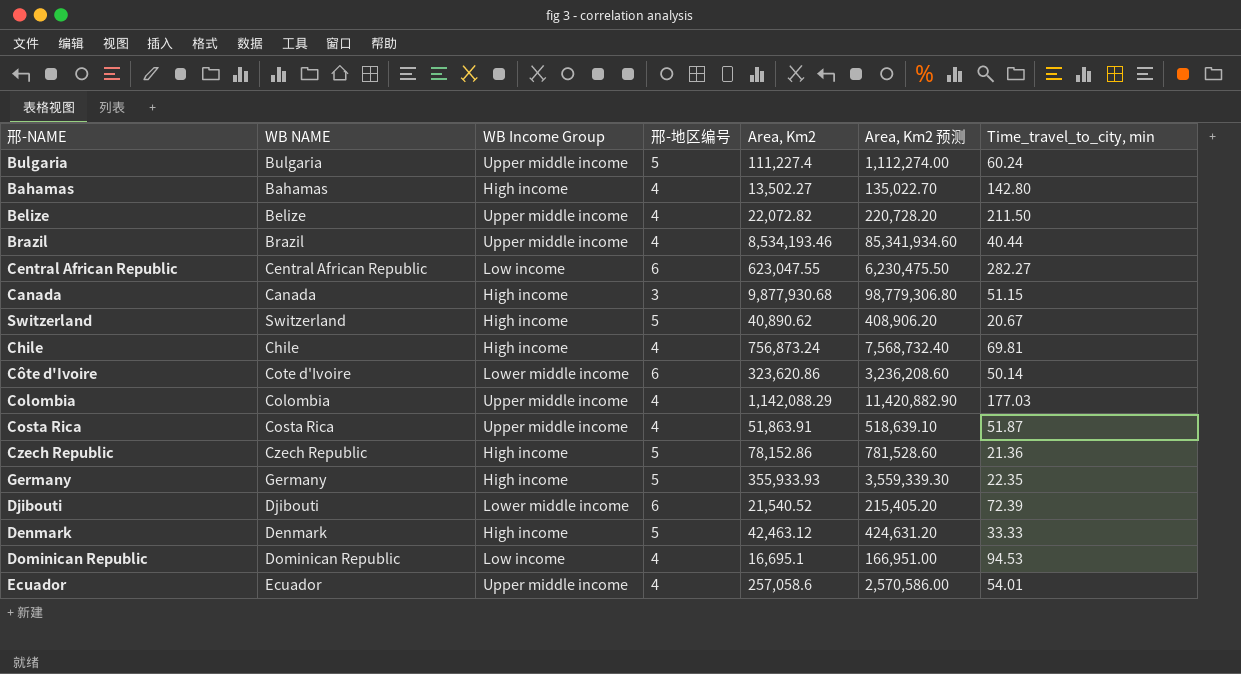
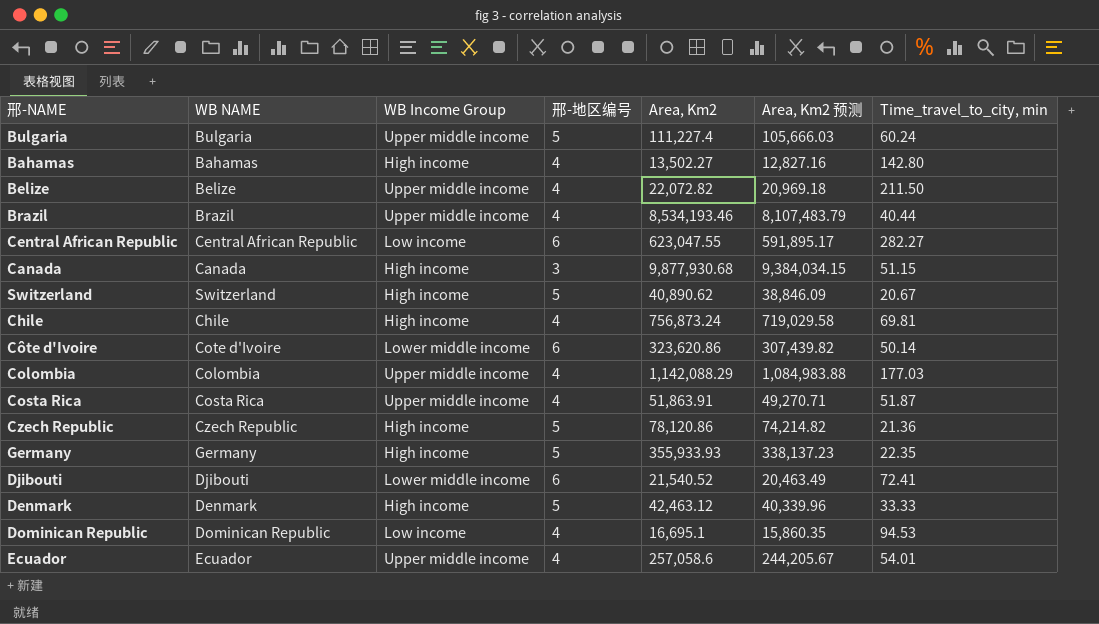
column Area, Km2 预测 | formula: [Area, Km2] * 10 -> [Area, Km2] * 0.95
Czech Republic | Area, Km2: 78,152.86 -> 78,120.86
Djibouti | Time_travel_to_city, min: 72.39 -> 72.41

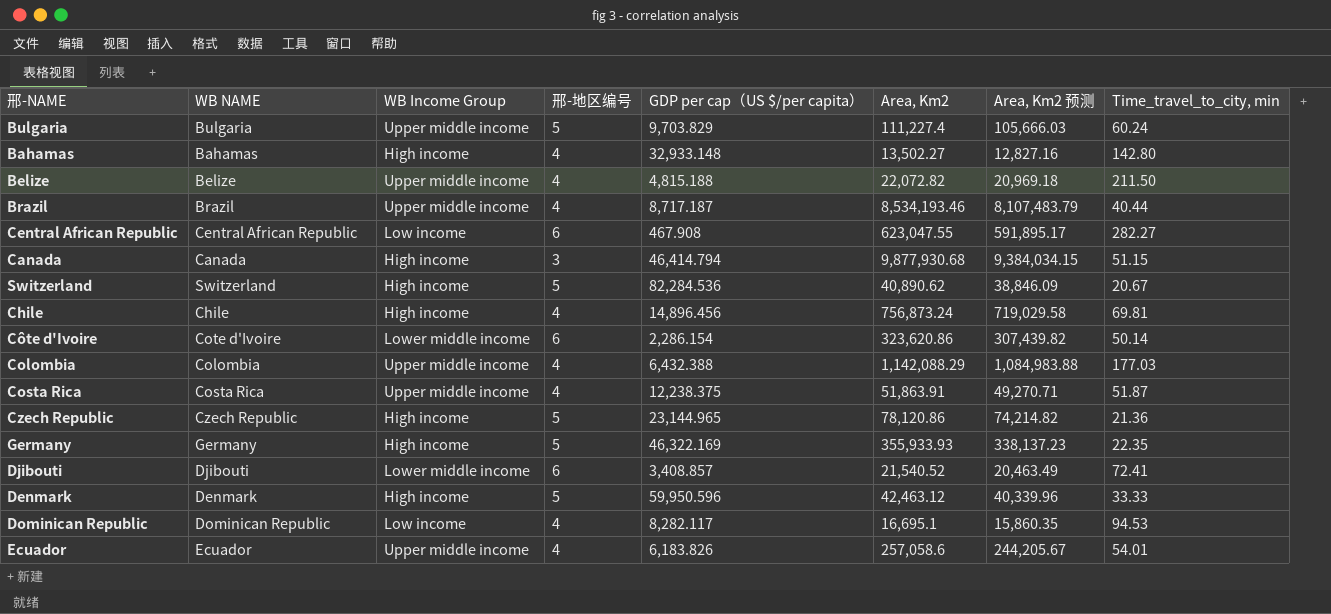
column GDP per cap（US $/per capita） | position: none -> 5

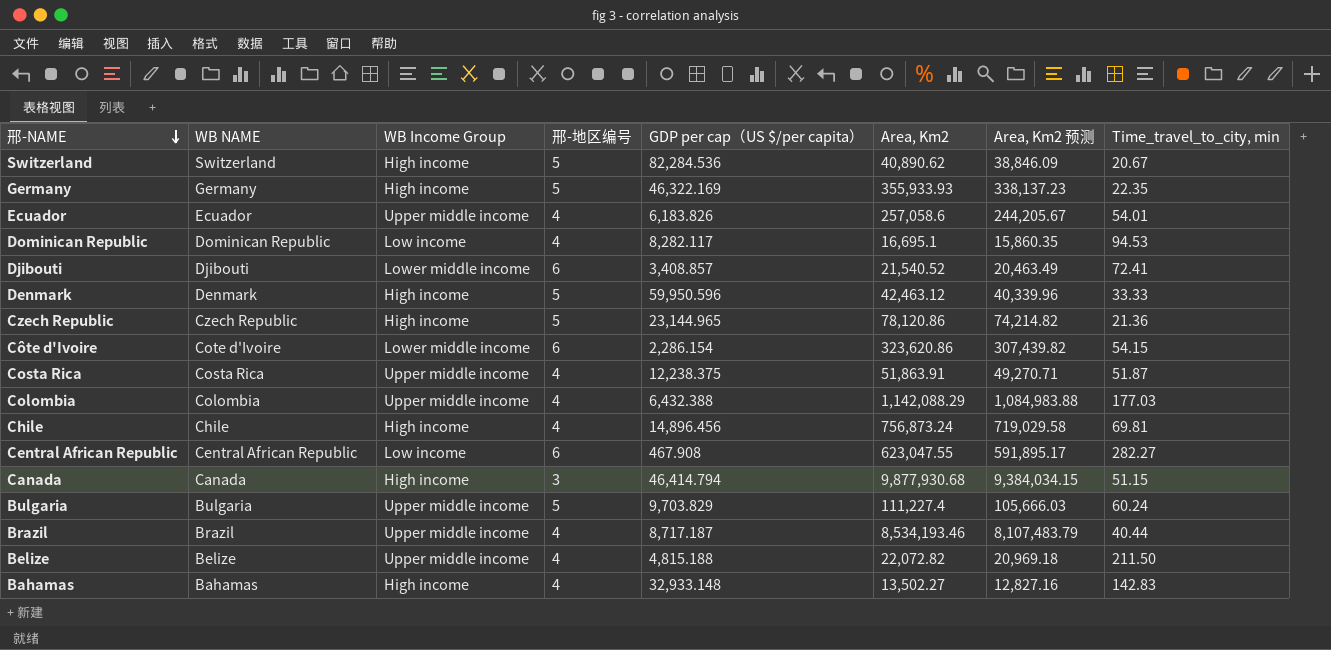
row order: none -> 邢-NAME descending
Côte d'Ivoire | Time_travel_to_city, min: 50.14 -> 54.15
Bahamas | Time_travel_to_city, min: 142.80 -> 142.83

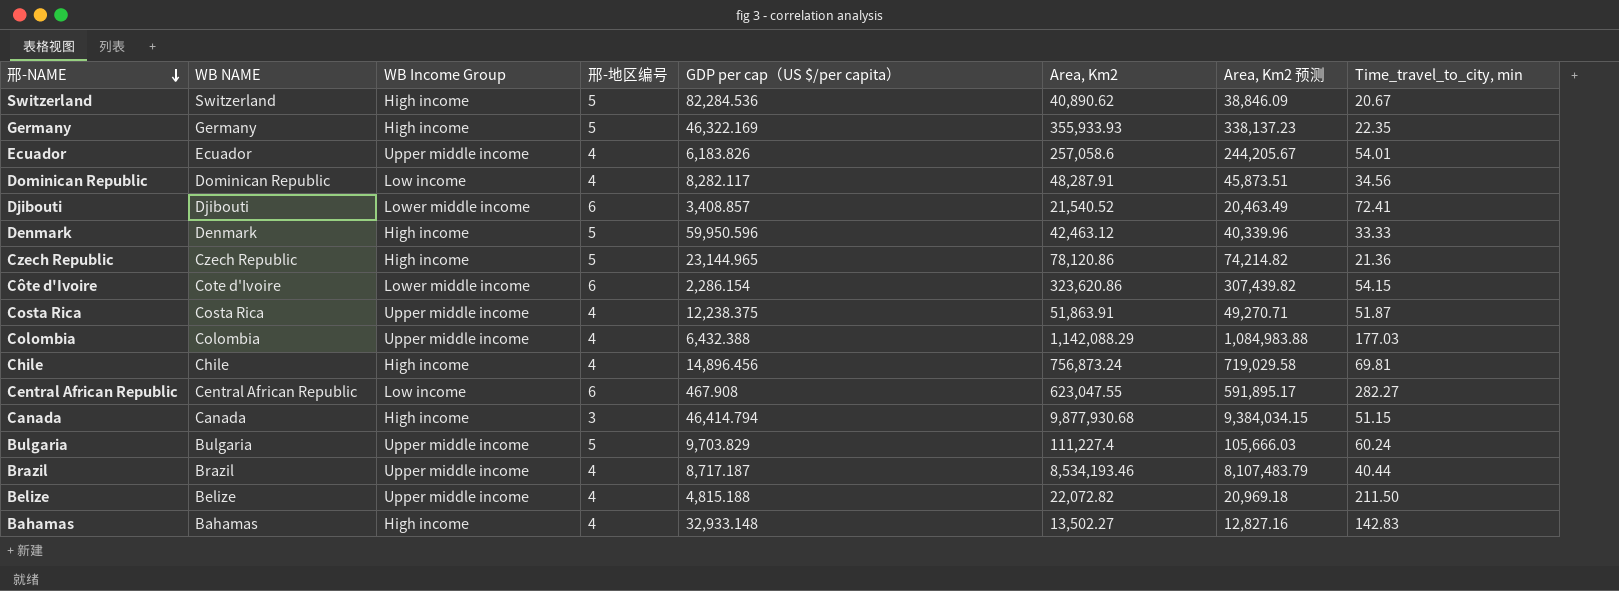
Dominican Republic | Area, Km2: 16,695.1 -> 48,287.91
Dominican Republic | Area, Km2 预测: 15,860.35 -> 45,873.51
Dominican Republic | Time_travel_to_city, min: 94.53 -> 34.56

